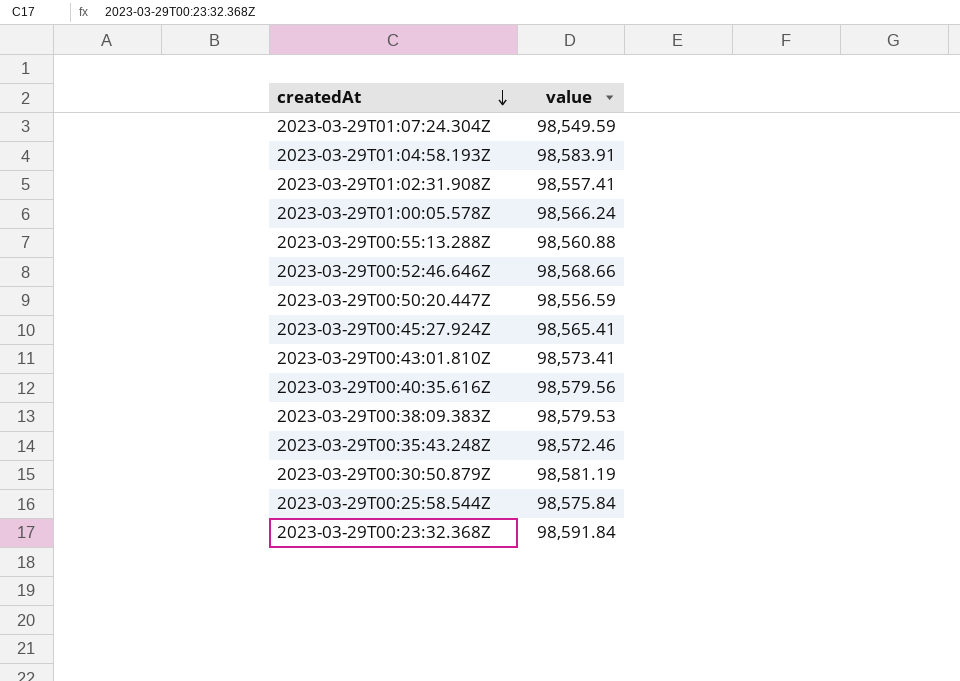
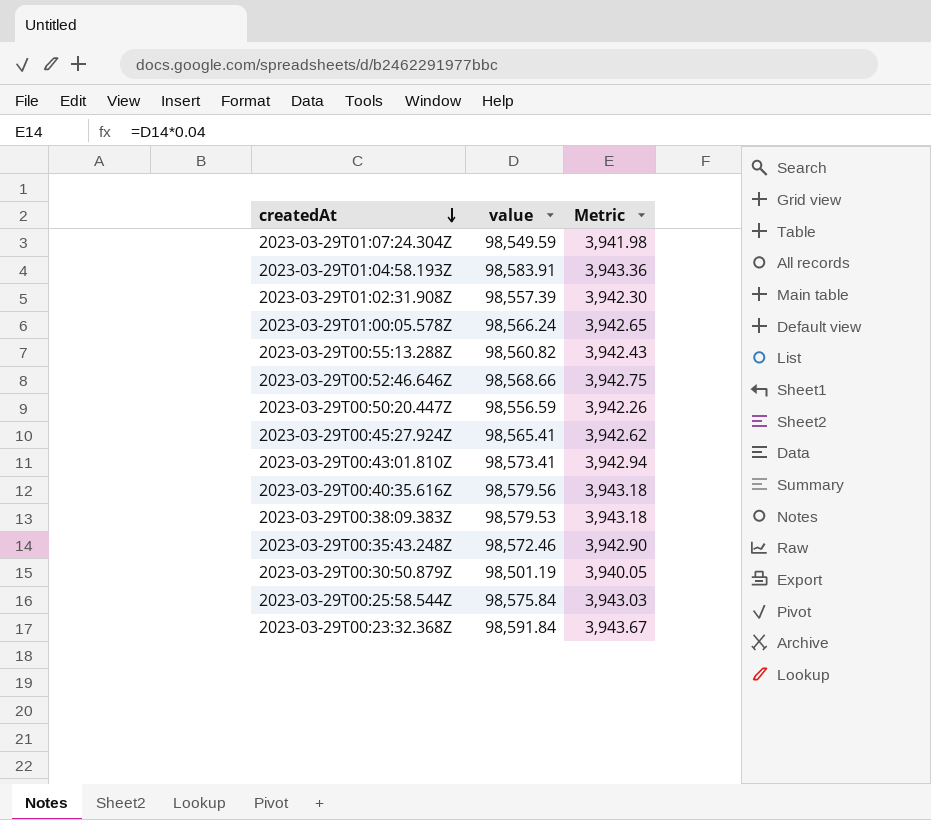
column Metric | formula: none -> [value] * 0.04
2023-03-29T01:02:31.908Z | value: 98,557.41 -> 98,557.39
2023-03-29T00:55:13.288Z | value: 98,560.88 -> 98,560.82
2023-03-29T00:30:50.879Z | value: 98,581.19 -> 98,501.19

